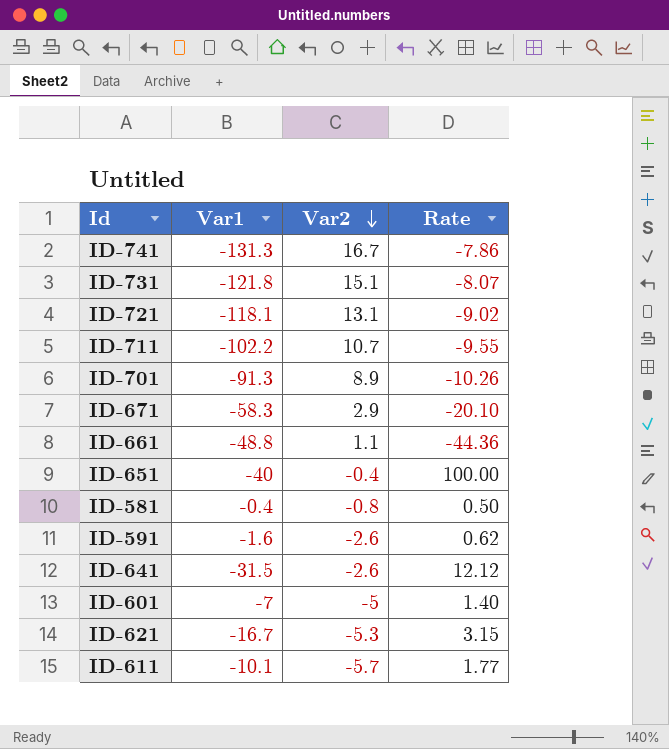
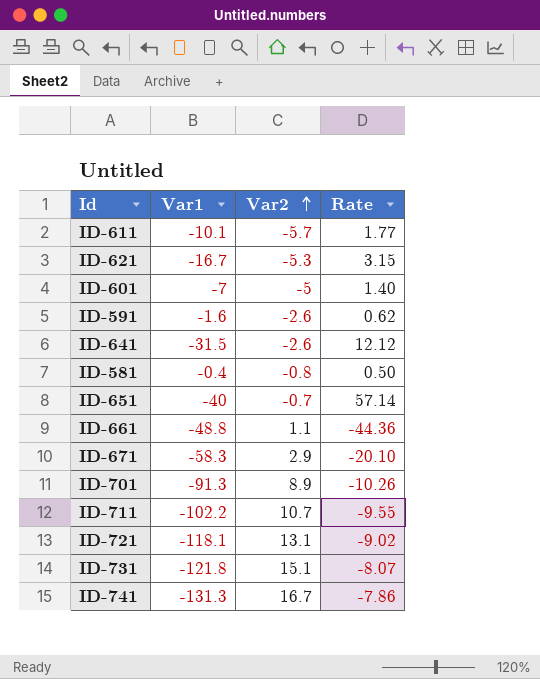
row order: Var2 descending -> Var2 ascending
ID-651 | Var2: -0.4 -> -0.7
ID-651 | Rate: 100.00 -> 57.14

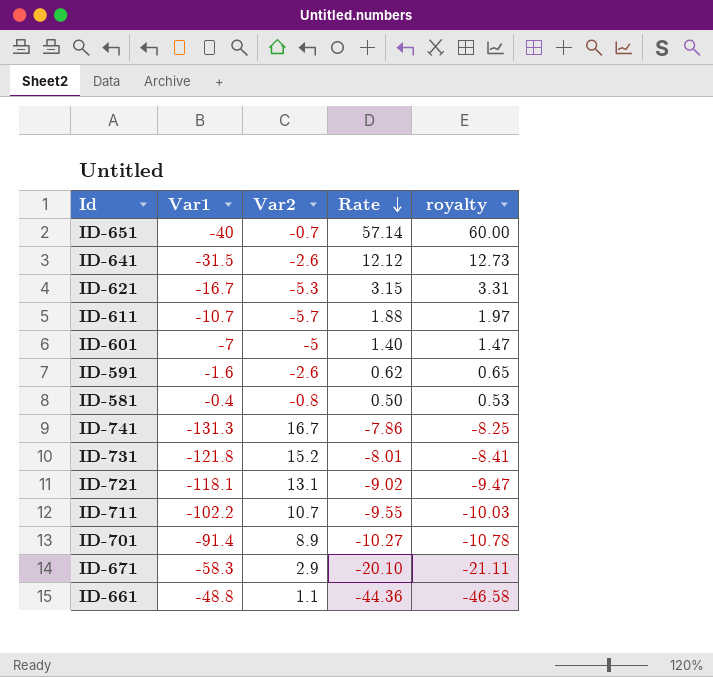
row order: Var2 ascending -> Rate descending
column royalty | formula: none -> [Rate] * 1.05
ID-611 | Var1: -10.1 -> -10.7
ID-611 | Rate: 1.77 -> 1.88
ID-731 | Var2: 15.1 -> 15.2
ID-731 | Rate: -8.07 -> -8.01
ID-701 | Var1: -91.3 -> -91.4
ID-701 | Rate: -10.26 -> -10.27

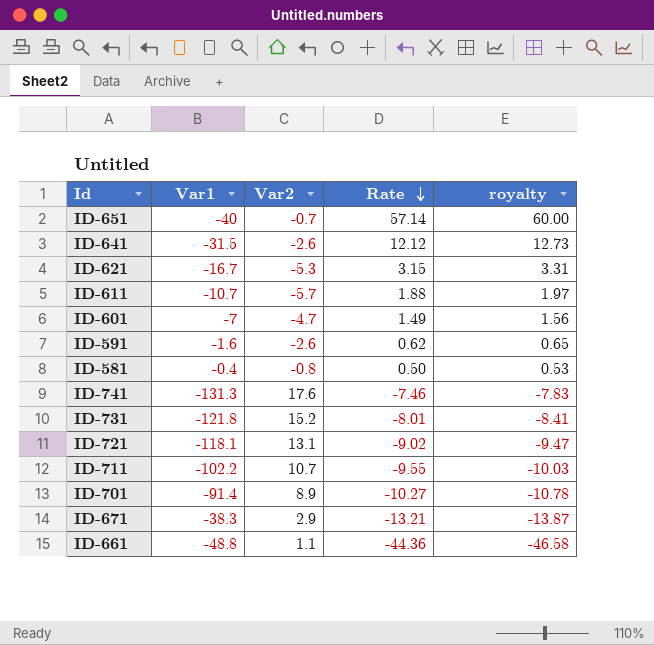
ID-601 | Var2: -5 -> -4.7
ID-601 | Rate: 1.40 -> 1.49
ID-601 | royalty: 1.47 -> 1.56
ID-741 | Var2: 16.7 -> 17.6
ID-741 | Rate: -7.86 -> -7.46
ID-741 | royalty: -8.25 -> -7.83
ID-671 | Var1: -58.3 -> -38.3
ID-671 | Rate: -20.10 -> -13.21
ID-671 | royalty: -21.11 -> -13.87

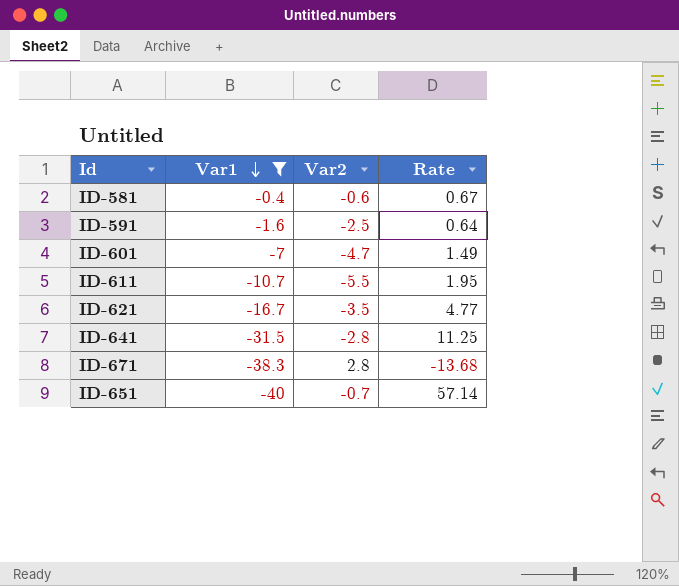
filter: none -> Var1 >= -40
row order: Rate descending -> Var1 descending
column royalty | formula: [Rate] * 1.05 -> none
ID-581 | Var2: -0.8 -> -0.6
ID-581 | Rate: 0.50 -> 0.67
ID-591 | Var2: -2.6 -> -2.5
ID-591 | Rate: 0.62 -> 0.64
ID-611 | Var2: -5.7 -> -5.5
ID-611 | Rate: 1.88 -> 1.95
ID-621 | Var2: -5.3 -> -3.5
ID-621 | Rate: 3.15 -> 4.77
ID-641 | Var2: -2.6 -> -2.8
ID-641 | Rate: 12.12 -> 11.25
ID-671 | Var2: 2.9 -> 2.8
ID-671 | Rate: -13.21 -> -13.68

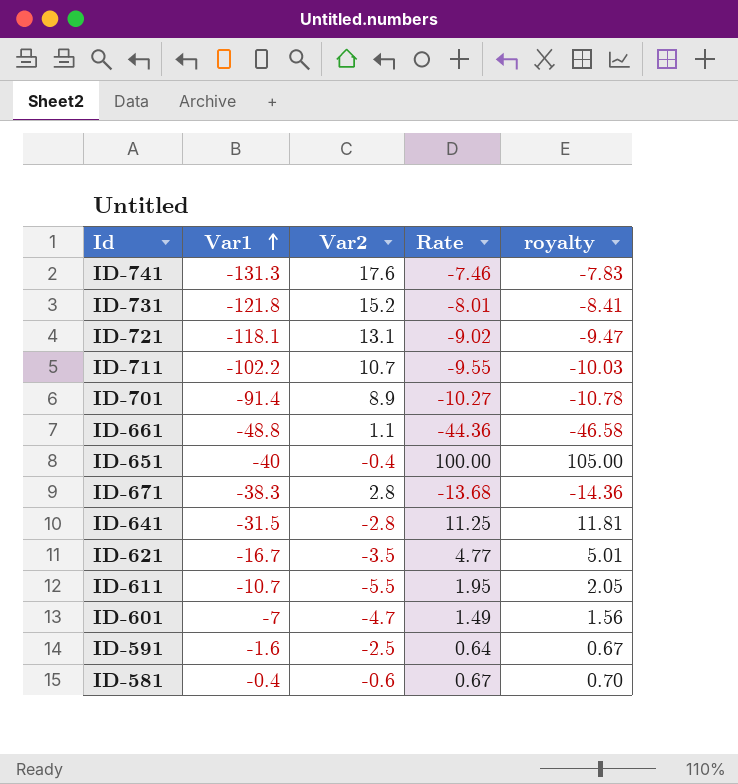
filter: Var1 >= -40 -> none
row order: Var1 descending -> Var1 ascending
column royalty | formula: none -> [Rate] * 1.05
ID-651 | Var2: -0.7 -> -0.4
ID-651 | Rate: 57.14 -> 100.00

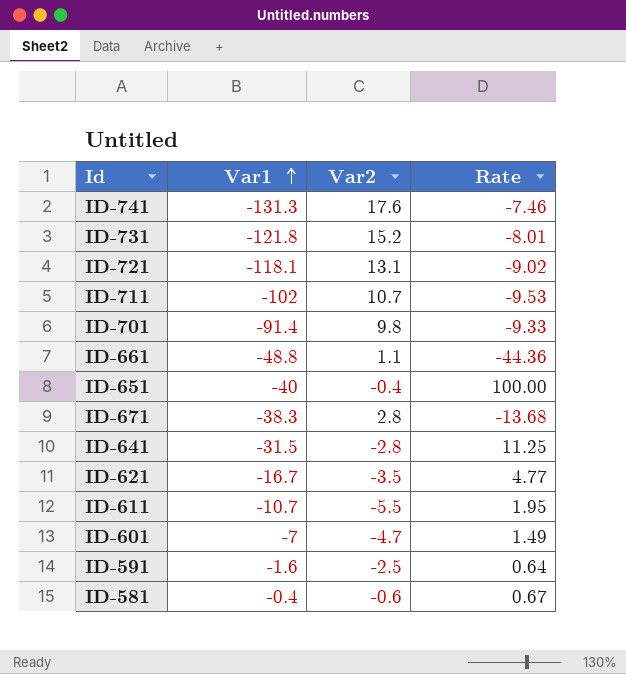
column royalty | formula: [Rate] * 1.05 -> none
ID-711 | Var1: -102.2 -> -102
ID-711 | Rate: -9.55 -> -9.53
ID-701 | Var2: 8.9 -> 9.8
ID-701 | Rate: -10.27 -> -9.33

